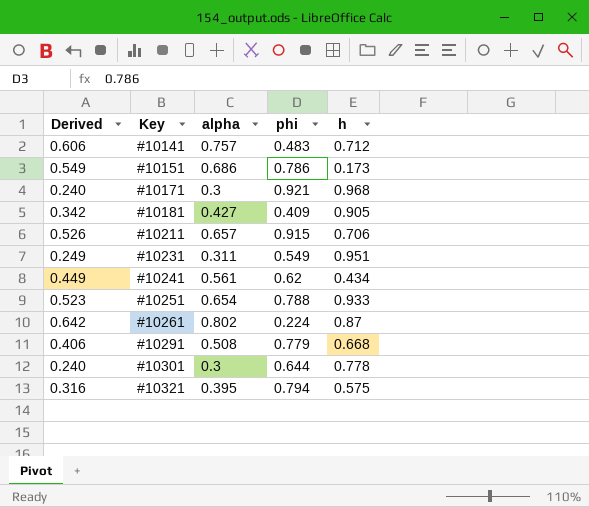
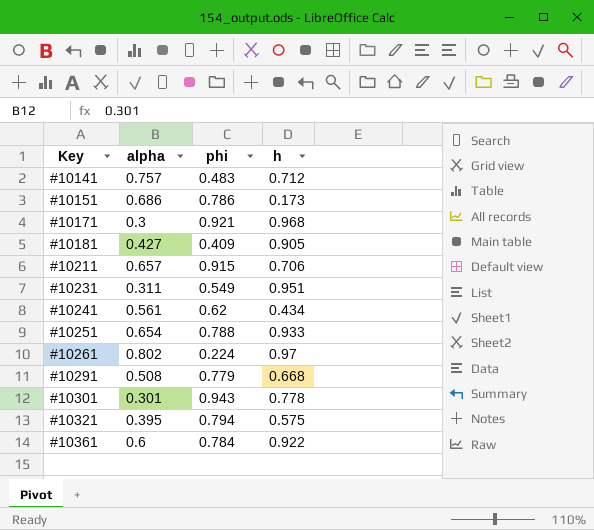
column Derived | formula: [alpha] * 0.8 -> none
#10261 | h: 0.87 -> 0.97
#10301 | alpha: 0.3 -> 0.301
#10301 | phi: 0.644 -> 0.943
row #10361: none -> 0.6 | 0.784 | 0.922

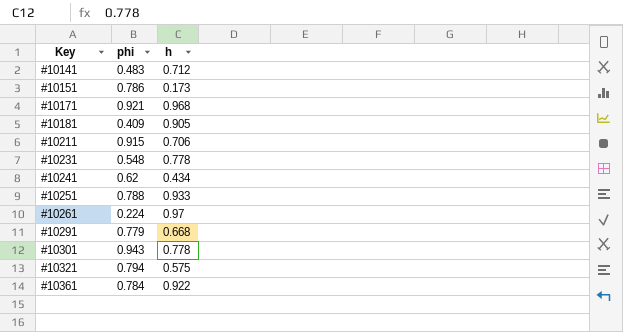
column alpha | position: 2 -> none
#10231 | phi: 0.549 -> 0.548
#10231 | h: 0.951 -> 0.778

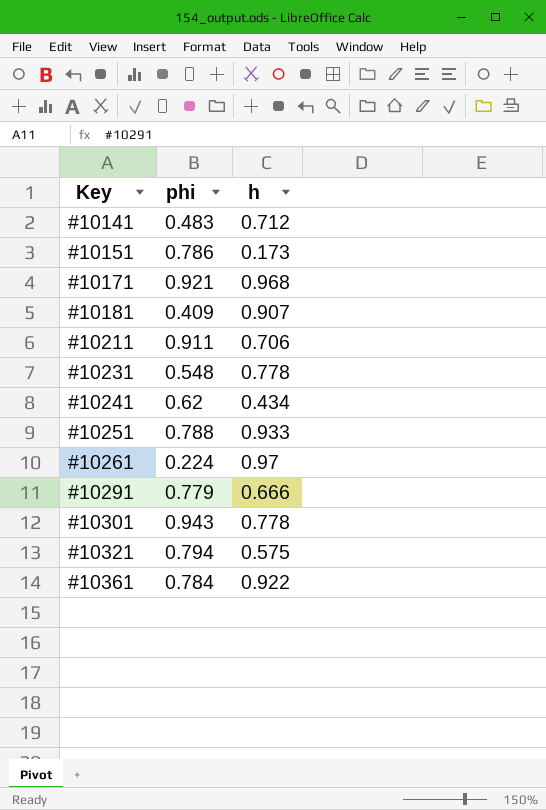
#10181 | h: 0.905 -> 0.907
#10211 | phi: 0.915 -> 0.911
#10291 | h: 0.668 -> 0.666

